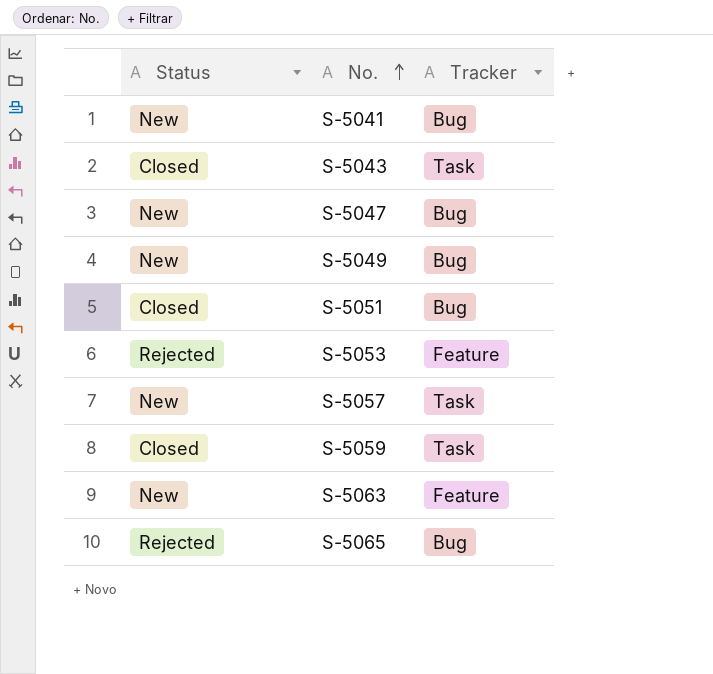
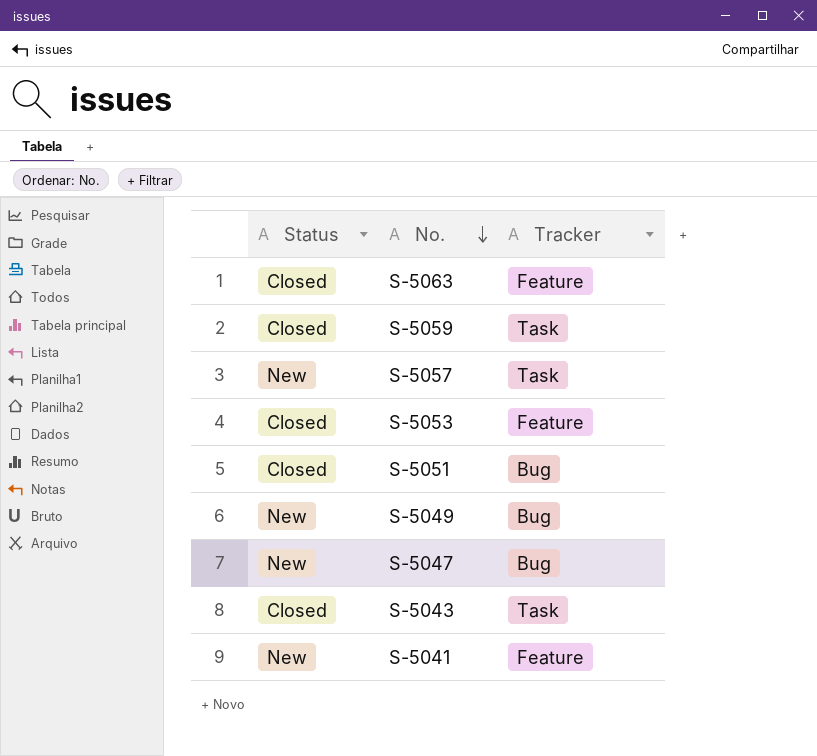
row order: No. ascending -> No. descending
row S-5065: Rejected | Bug -> none
S-5063 | Status: New -> Closed
S-5053 | Status: Rejected -> Closed
S-5041 | Tracker: Bug -> Feature

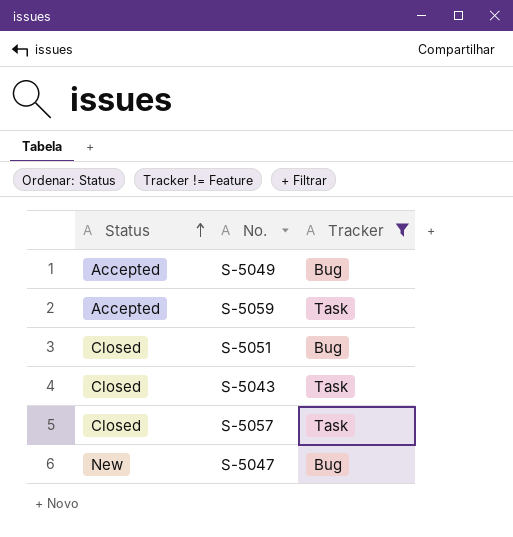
filter: none -> Tracker != Feature
row order: No. descending -> Status ascending
S-5049 | Status: New -> Accepted
S-5059 | Status: Closed -> Accepted
S-5057 | Status: New -> Closed

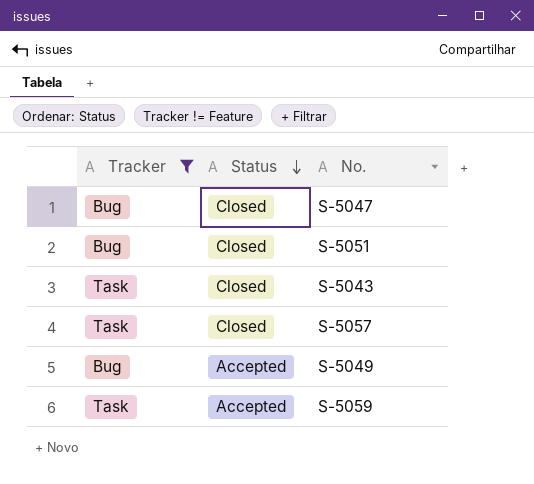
row order: Status ascending -> Status descending
column Tracker | position: 3 -> 1
S-5047 | Status: New -> Closed

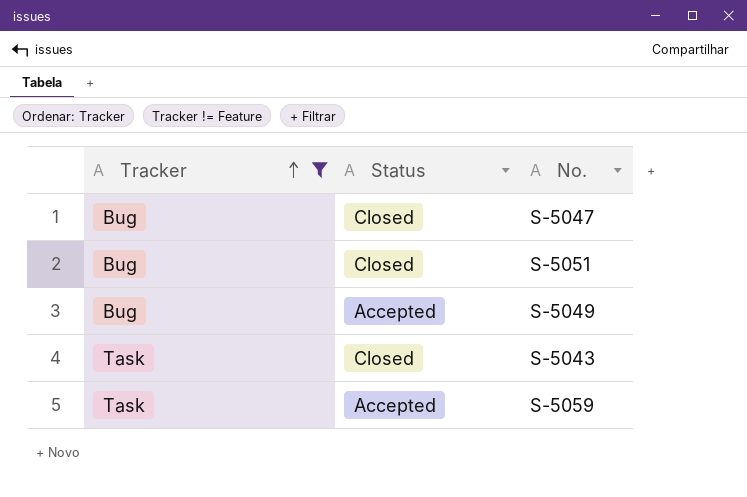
row order: Status descending -> Tracker ascending
row S-5057: Task | Closed -> none

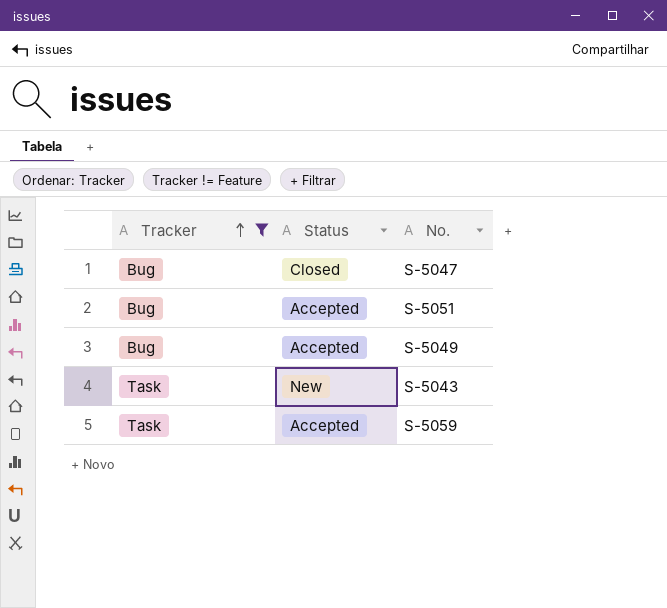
S-5051 | Status: Closed -> Accepted
S-5043 | Status: Closed -> New

